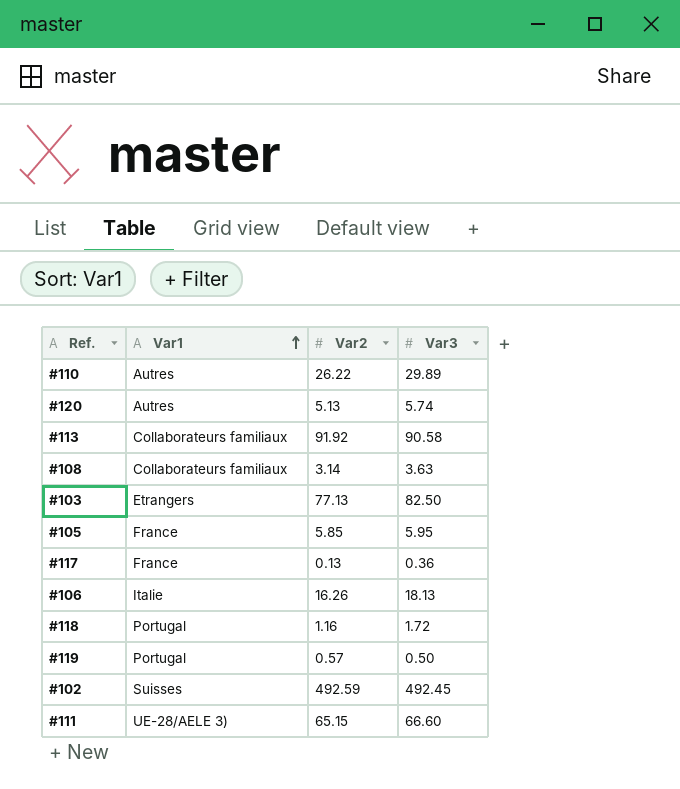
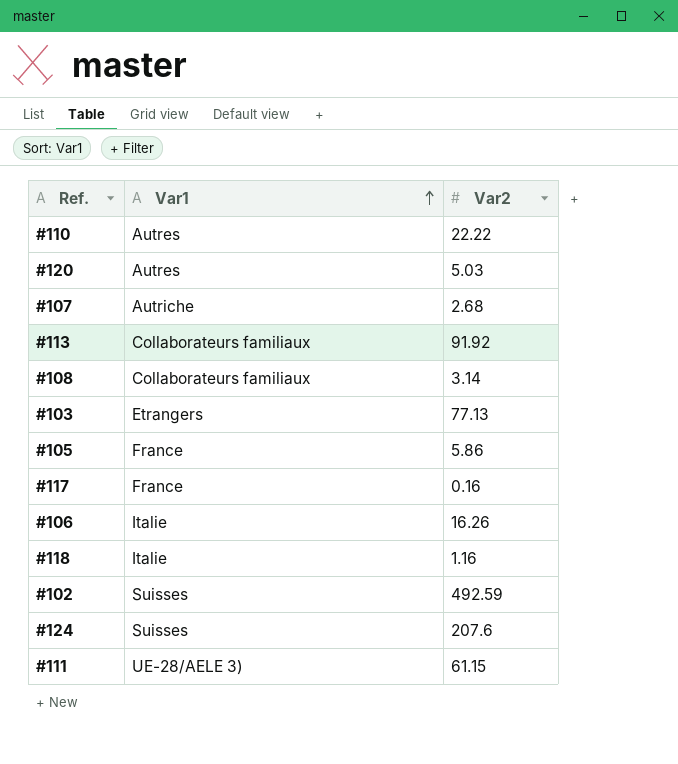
column Var3 | position: 4 -> none
row #119: Portugal | 0.57 | 0.50 -> none
#110 | Var2: 26.22 -> 22.22
#120 | Var2: 5.13 -> 5.03
row #107: none -> Autriche | 2.68
#105 | Var2: 5.85 -> 5.86
#117 | Var2: 0.13 -> 0.16
#118 | Var1: Portugal -> Italie
row #124: none -> Suisses | 207.6
#111 | Var2: 65.15 -> 61.15

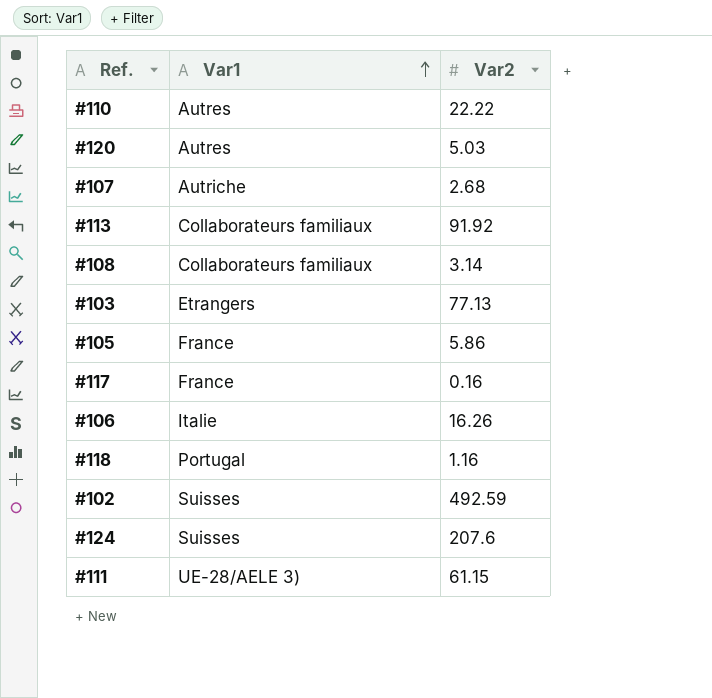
#118 | Var1: Italie -> Portugal

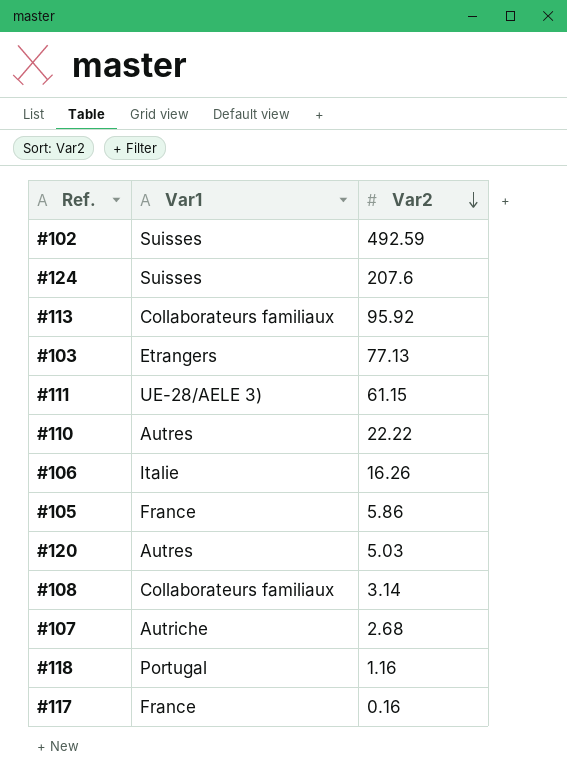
row order: Var1 ascending -> Var2 descending
#113 | Var2: 91.92 -> 95.92

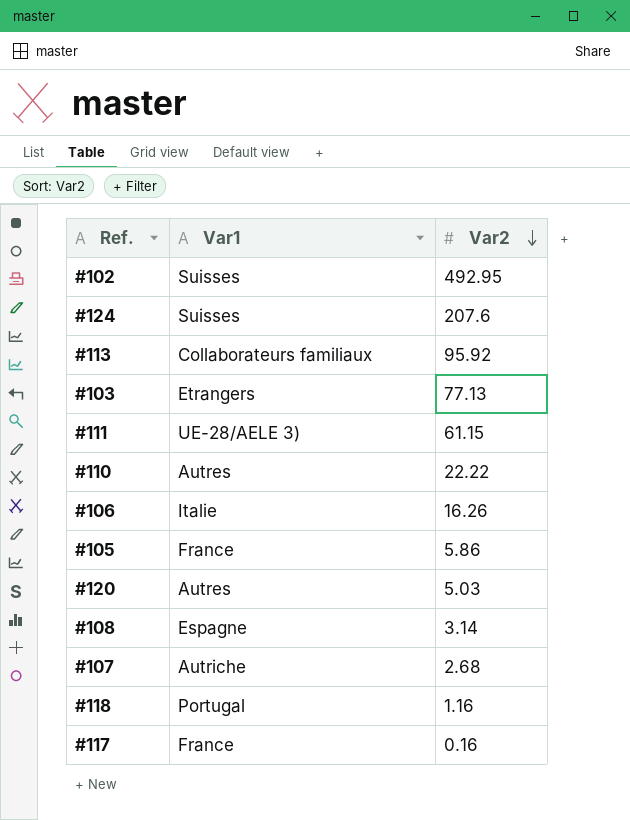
#102 | Var2: 492.59 -> 492.95
#108 | Var1: Collaborateurs familiaux -> Espagne

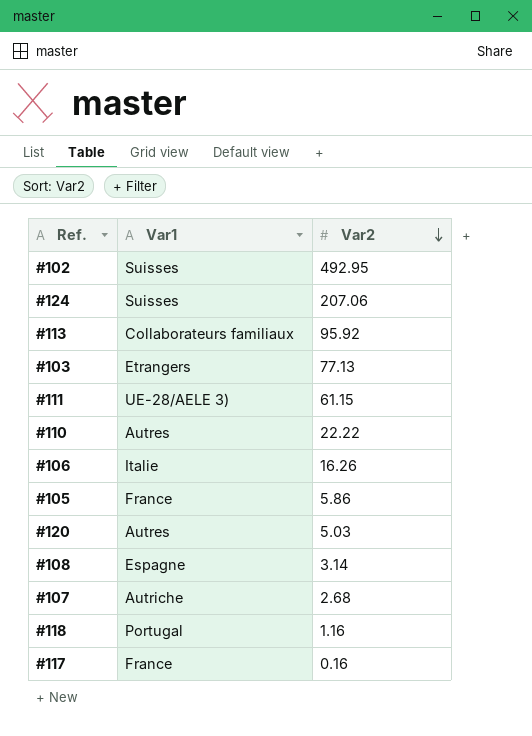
#124 | Var2: 207.6 -> 207.06

